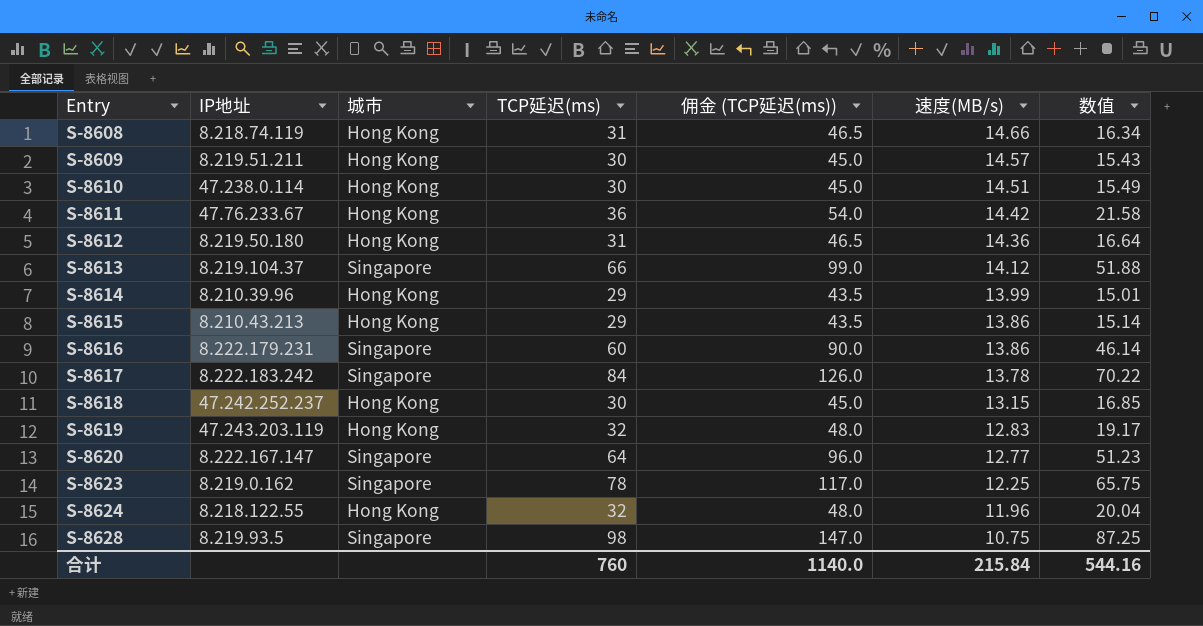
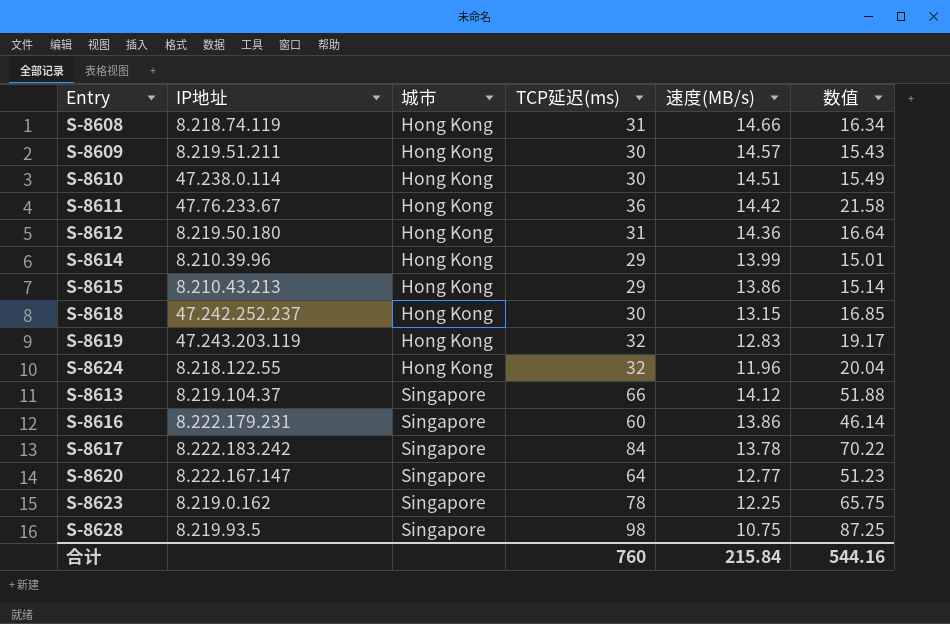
row order: Entry ascending -> 城市 ascending
column 佣金 (TCP延迟(ms)) | formula: [TCP延迟(ms)] * 1.5 -> none

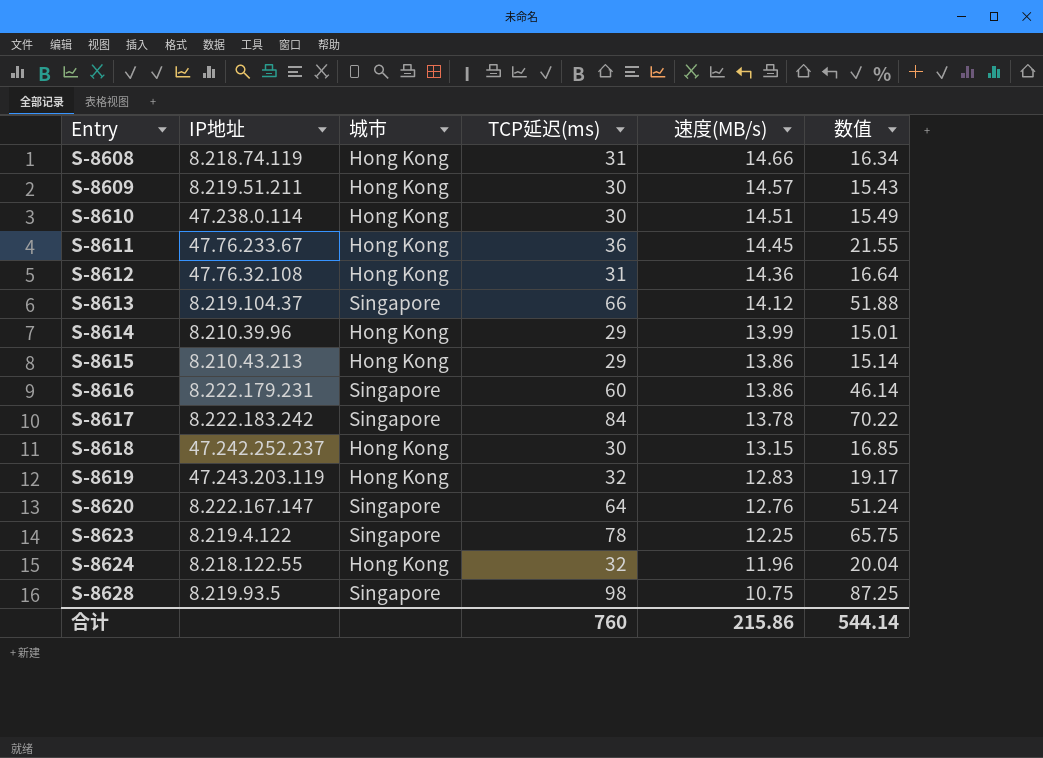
row order: 城市 ascending -> Entry ascending
S-8611 | 速度(MB/s): 14.42 -> 14.45
S-8611 | 数值: 21.58 -> 21.55
S-8612 | IP地址: 8.219.50.180 -> 47.76.32.108
S-8620 | 速度(MB/s): 12.77 -> 12.76
S-8620 | 数值: 51.23 -> 51.24
S-8623 | IP地址: 8.219.0.162 -> 8.219.4.122
合计 | 速度(MB/s): 215.84 -> 215.86
合计 | 数值: 544.16 -> 544.14

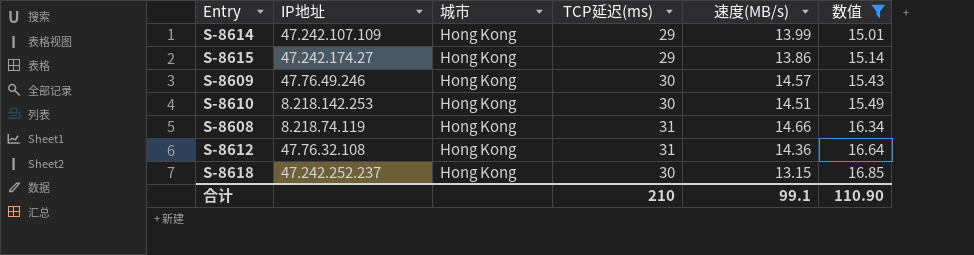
filter: none -> 数值 <= 16.85
row order: Entry ascending -> 数值 ascending
S-8614 | IP地址: 8.210.39.96 -> 47.242.107.109
S-8615 | IP地址: 8.210.43.213 -> 47.242.174.27
S-8609 | IP地址: 8.219.51.211 -> 47.76.49.246
S-8610 | IP地址: 47.238.0.114 -> 8.218.142.253
合计 | TCP延迟(ms): 760 -> 210
合计 | 速度(MB/s): 215.86 -> 99.1
合计 | 数值: 544.14 -> 110.90

